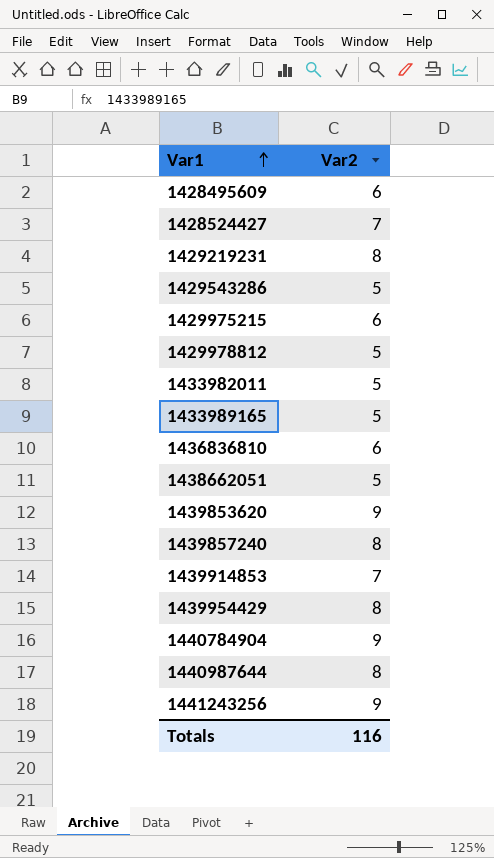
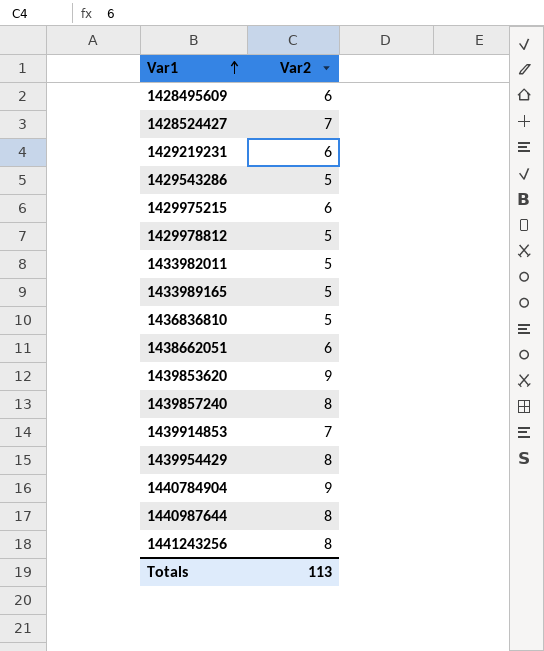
1429219231 | Var2: 8 -> 6
1436836810 | Var2: 6 -> 5
1438662051 | Var2: 5 -> 6
1441243256 | Var2: 9 -> 8
Totals | Var2: 116 -> 113

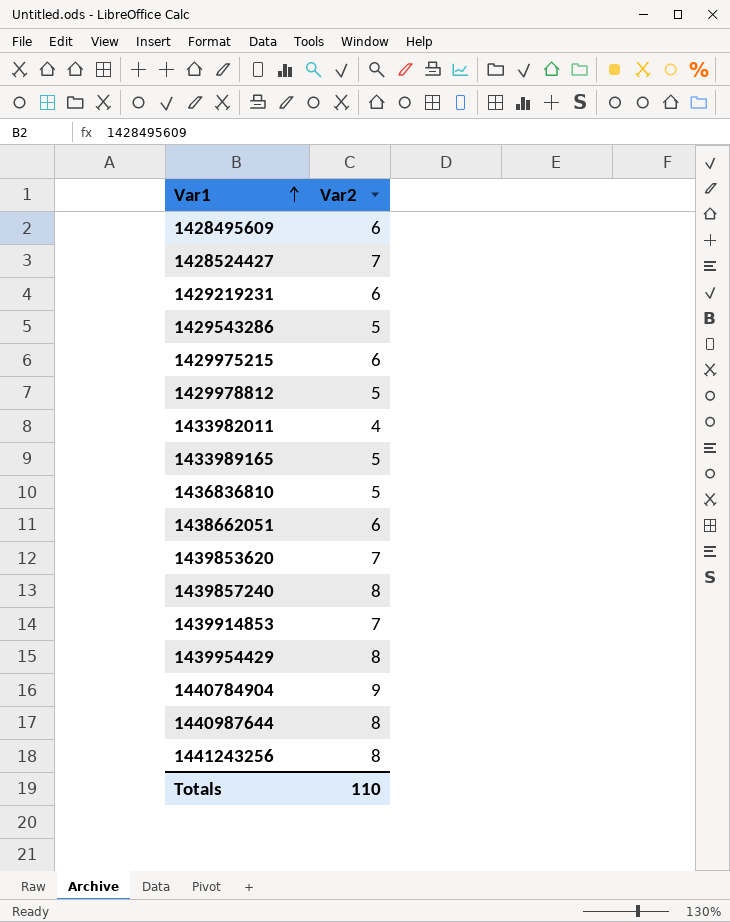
1433982011 | Var2: 5 -> 4
1439853620 | Var2: 9 -> 7
Totals | Var2: 113 -> 110

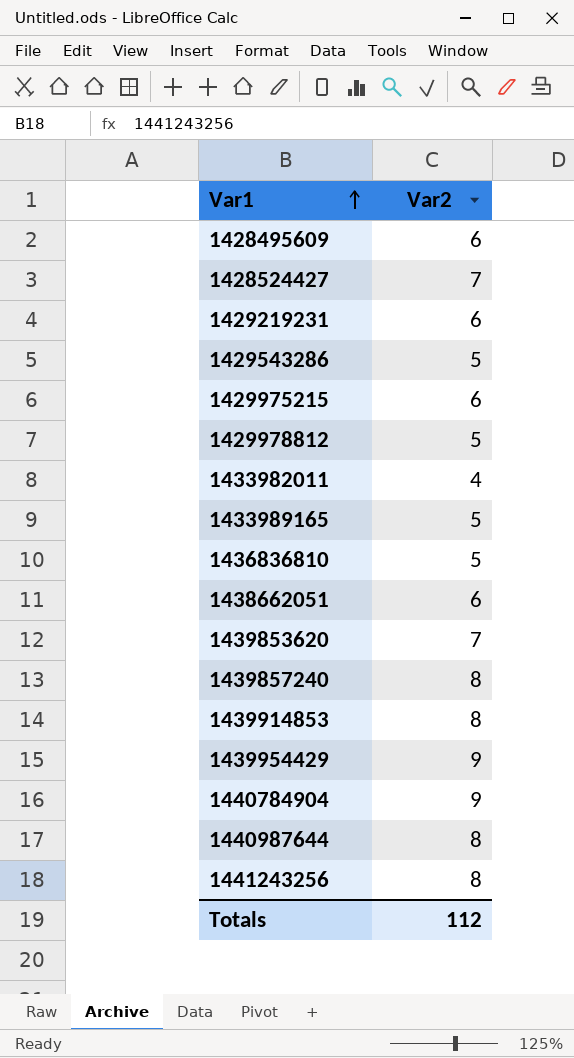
1439914853 | Var2: 7 -> 8
1439954429 | Var2: 8 -> 9
Totals | Var2: 110 -> 112

